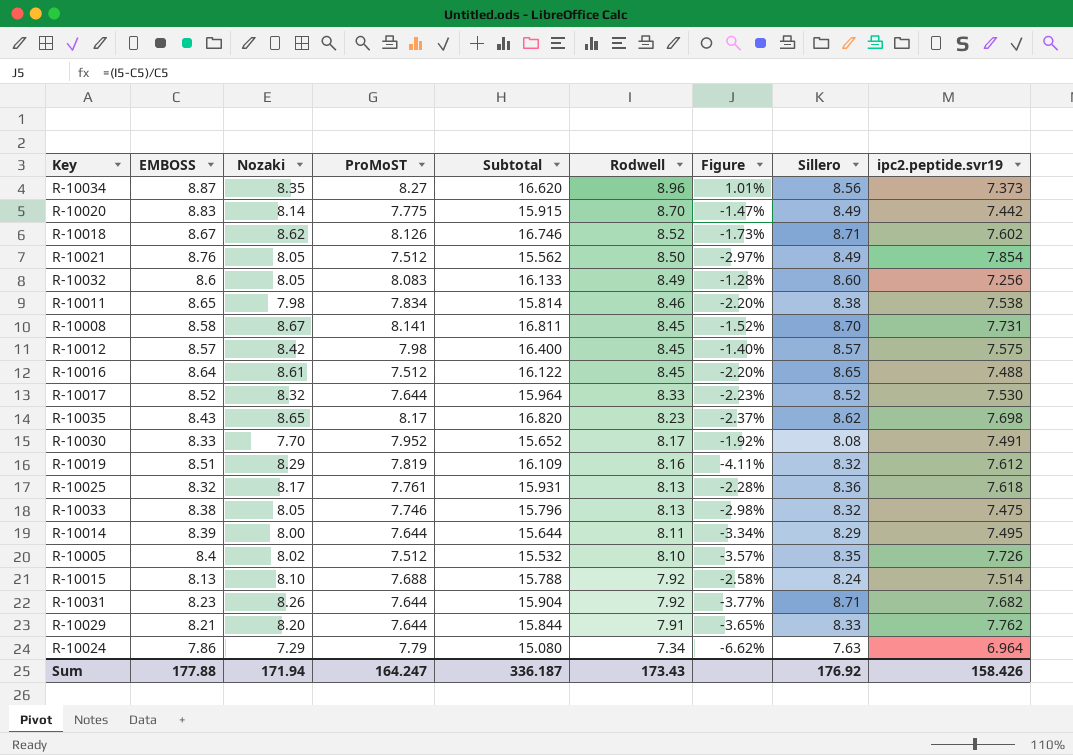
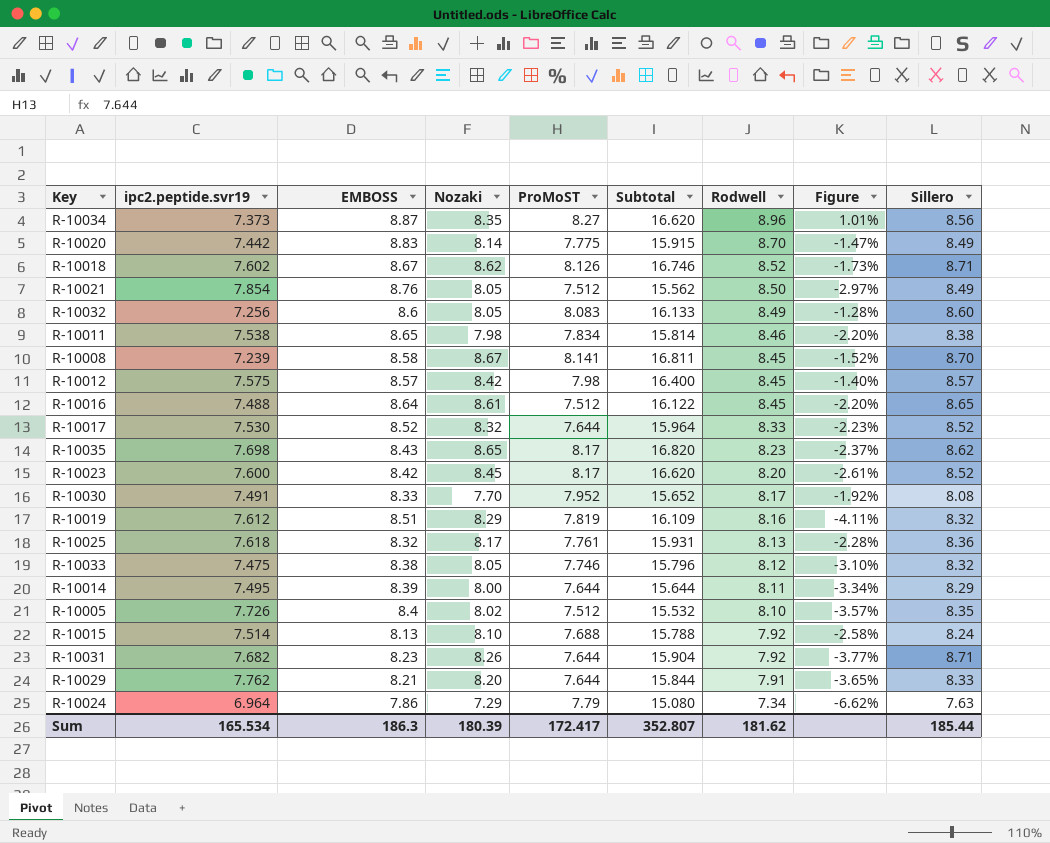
column ipc2.peptide.svr19 | position: 9 -> 2
R-10008 | ipc2.peptide.svr19: 7.731 -> 7.239
row R-10023: none -> 7.600 | 8.42 | 8.45 | 8.17 | 16.620 | 8.20 | -2.61% | 8.52
R-10033 | Rodwell: 8.13 -> 8.12
R-10033 | Figure: -2.98% -> -3.10%
Sum | ipc2.peptide.svr19: 158.426 -> 165.534
Sum | EMBOSS: 177.88 -> 186.3
Sum | Nozaki: 171.94 -> 180.39
Sum | ProMoST: 164.247 -> 172.417
Sum | Subtotal: 336.187 -> 352.807
Sum | Rodwell: 173.43 -> 181.62
Sum | Sillero: 176.92 -> 185.44

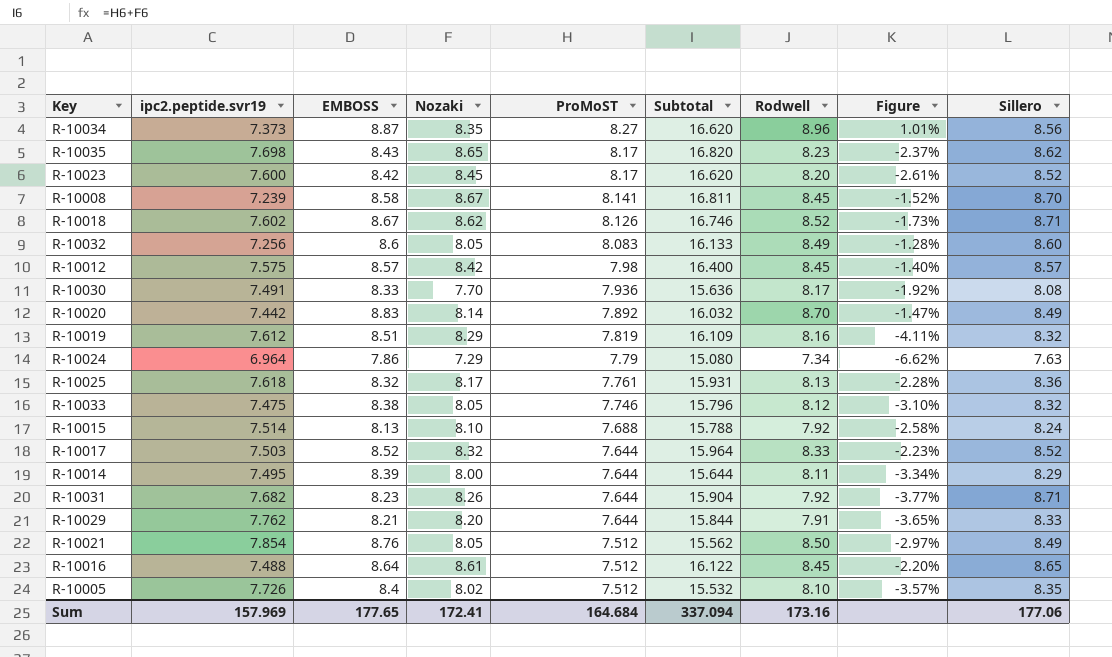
row order: Rodwell descending -> ProMoST descending
row R-10011: 7.538 | 8.65 | 7.98 | 7.834 | 15.814 | 8.46 | -2.20% | 8.38 -> none
R-10030 | ProMoST: 7.952 -> 7.936
R-10030 | Subtotal: 15.652 -> 15.636
R-10020 | ProMoST: 7.775 -> 7.892
R-10020 | Subtotal: 15.915 -> 16.032
R-10017 | ipc2.peptide.svr19: 7.530 -> 7.503
Sum | ipc2.peptide.svr19: 165.534 -> 157.969
Sum | EMBOSS: 186.3 -> 177.65
Sum | Nozaki: 180.39 -> 172.41
Sum | ProMoST: 172.417 -> 164.684
Sum | Subtotal: 352.807 -> 337.094
Sum | Rodwell: 181.62 -> 173.16
Sum | Sillero: 185.44 -> 177.06

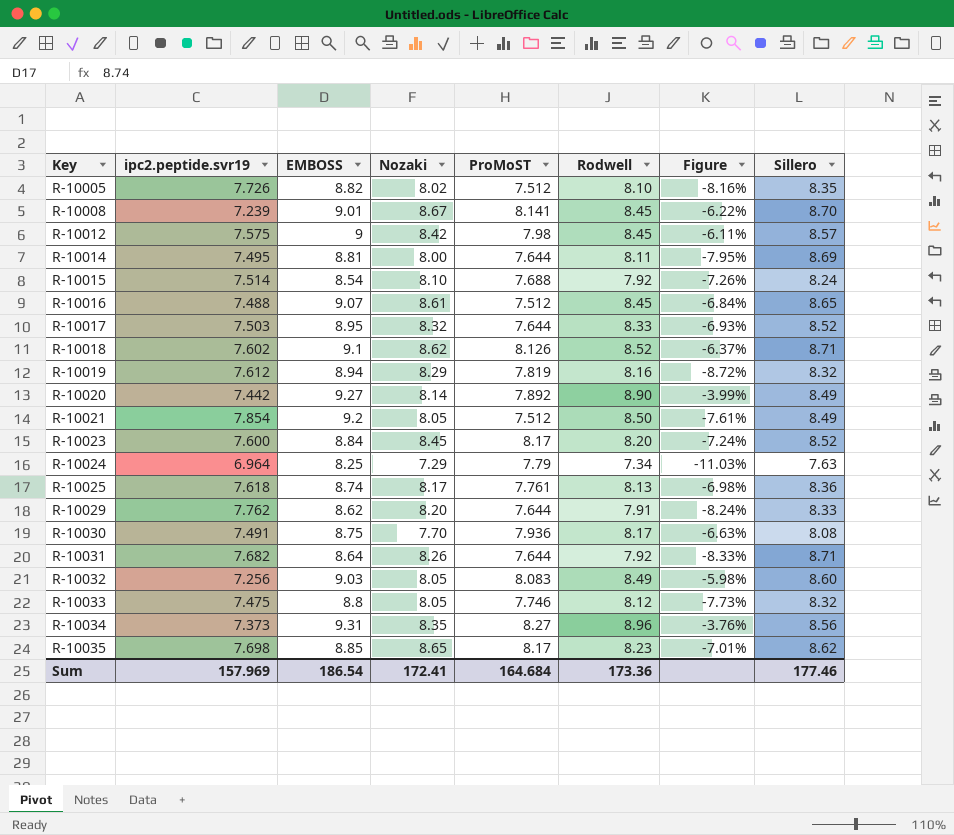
row order: ProMoST descending -> Key ascending
column Subtotal | formula: [Nozaki] + [ProMoST] -> none
R-10005 | EMBOSS: 8.4 -> 8.82
R-10005 | Figure: -3.57% -> -8.16%
R-10008 | EMBOSS: 8.58 -> 9.01
R-10008 | Figure: -1.52% -> -6.22%
R-10012 | EMBOSS: 8.57 -> 9
R-10012 | Figure: -1.40% -> -6.11%
R-10014 | EMBOSS: 8.39 -> 8.81
R-10014 | Figure: -3.34% -> -7.95%
R-10014 | Sillero: 8.29 -> 8.69
R-10015 | EMBOSS: 8.13 -> 8.54
R-10015 | Figure: -2.58% -> -7.26%
R-10016 | EMBOSS: 8.64 -> 9.07
R-10016 | Figure: -2.20% -> -6.84%
R-10017 | EMBOSS: 8.52 -> 8.95
R-10017 | Figure: -2.23% -> -6.93%
R-10018 | EMBOSS: 8.67 -> 9.1
R-10018 | Figure: -1.73% -> -6.37%
R-10019 | EMBOSS: 8.51 -> 8.94
R-10019 | Figure: -4.11% -> -8.72%
R-10020 | EMBOSS: 8.83 -> 9.27
R-10020 | Rodwell: 8.70 -> 8.90
R-10020 | Figure: -1.47% -> -3.99%
R-10021 | EMBOSS: 8.76 -> 9.2
R-10021 | Figure: -2.97% -> -7.61%
R-10023 | EMBOSS: 8.42 -> 8.84
R-10023 | Figure: -2.61% -> -7.24%
R-10024 | EMBOSS: 7.86 -> 8.25
R-10024 | Figure: -6.62% -> -11.03%
R-10025 | EMBOSS: 8.32 -> 8.74
R-10025 | Figure: -2.28% -> -6.98%
R-10029 | EMBOSS: 8.21 -> 8.62
R-10029 | Figure: -3.65% -> -8.24%
R-10030 | EMBOSS: 8.33 -> 8.75
R-10030 | Figure: -1.92% -> -6.63%
R-10031 | EMBOSS: 8.23 -> 8.64
R-10031 | Figure: -3.77% -> -8.33%
R-10032 | EMBOSS: 8.6 -> 9.03
R-10032 | Figure: -1.28% -> -5.98%
R-10033 | EMBOSS: 8.38 -> 8.8
R-10033 | Figure: -3.10% -> -7.73%
R-10034 | EMBOSS: 8.87 -> 9.31
R-10034 | Figure: 1.01% -> -3.76%
R-10035 | EMBOSS: 8.43 -> 8.85
R-10035 | Figure: -2.37% -> -7.01%
Sum | EMBOSS: 177.65 -> 186.54
Sum | Rodwell: 173.16 -> 173.36
Sum | Sillero: 177.06 -> 177.46

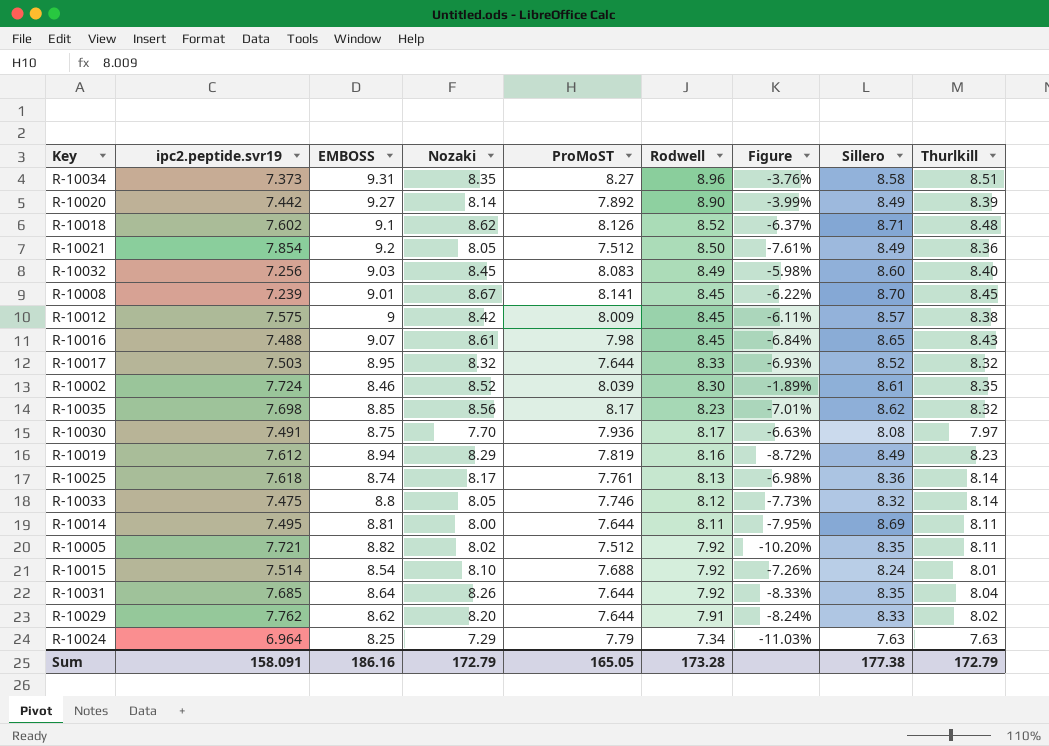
row order: Key ascending -> Rodwell descending
column Thurlkill | position: none -> 9
row R-10023: 7.600 | 8.84 | 8.45 | 8.17 | 8.20 | -7.24% | 8.52 -> none
R-10034 | Sillero: 8.56 -> 8.58
R-10032 | Nozaki: 8.05 -> 8.45
R-10012 | ProMoST: 7.98 -> 8.009
R-10016 | ProMoST: 7.512 -> 7.98
row R-10002: none -> 7.724 | 8.46 | 8.52 | 8.039 | 8.30 | -1.89% | 8.61 | 8.35
R-10035 | Nozaki: 8.65 -> 8.56
R-10019 | Sillero: 8.32 -> 8.49
R-10005 | ipc2.peptide.svr19: 7.726 -> 7.721
R-10005 | Rodwell: 8.10 -> 7.92
R-10005 | Figure: -8.16% -> -10.20%
R-10031 | ipc2.peptide.svr19: 7.682 -> 7.685
R-10031 | Sillero: 8.71 -> 8.35
Sum | ipc2.peptide.svr19: 157.969 -> 158.091
Sum | EMBOSS: 186.54 -> 186.16
Sum | Nozaki: 172.41 -> 172.79
Sum | ProMoST: 164.684 -> 165.05
Sum | Rodwell: 173.36 -> 173.28
Sum | Sillero: 177.46 -> 177.38

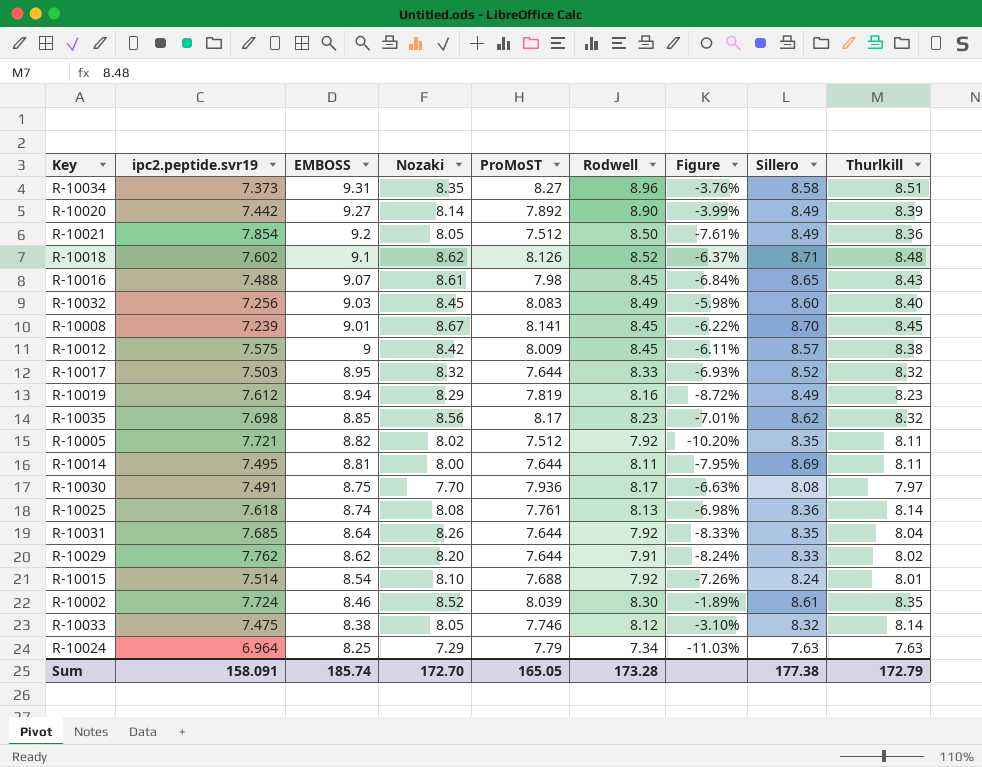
row order: Rodwell descending -> EMBOSS descending
R-10025 | Nozaki: 8.17 -> 8.08
R-10033 | EMBOSS: 8.8 -> 8.38
R-10033 | Figure: -7.73% -> -3.10%
Sum | EMBOSS: 186.16 -> 185.74
Sum | Nozaki: 172.79 -> 172.70

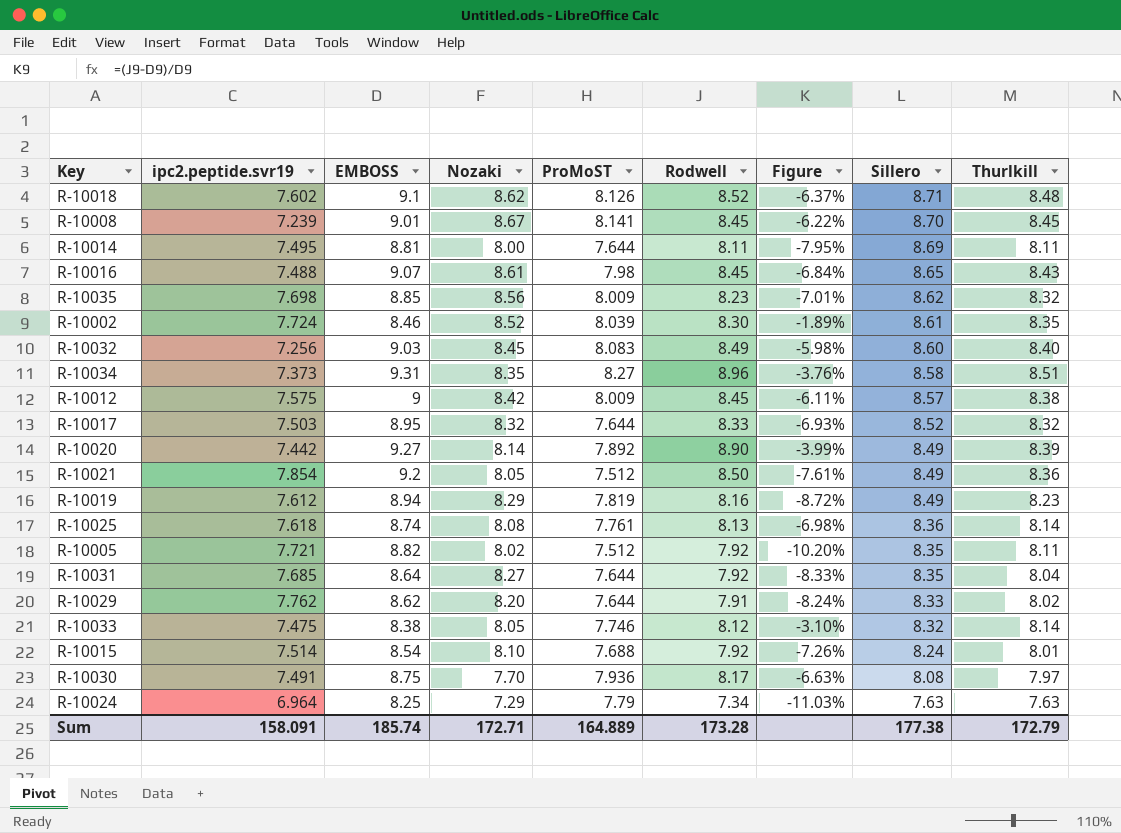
row order: EMBOSS descending -> Sillero descending
R-10035 | ProMoST: 8.17 -> 8.009
R-10031 | Nozaki: 8.26 -> 8.27
Sum | Nozaki: 172.70 -> 172.71
Sum | ProMoST: 165.05 -> 164.889

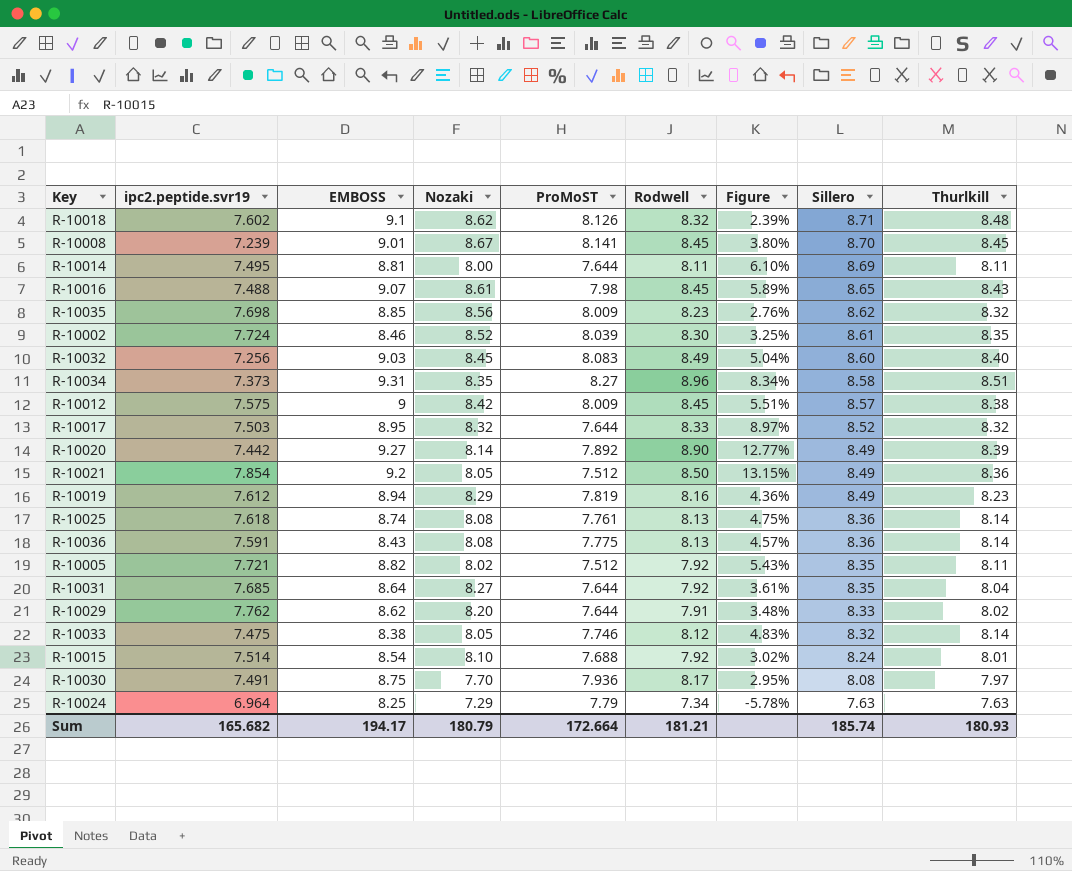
column Figure | formula: ([Rodwell] - [EMBOSS]) / [EMBOSS] -> ([Rodwell] - [ProMoST]) / [ProMoST]
R-10018 | Rodwell: 8.52 -> 8.32
row R-10036: none -> 7.591 | 8.43 | 8.08 | 7.775 | 8.13 | 4.57% | 8.36 | 8.14
Sum | ipc2.peptide.svr19: 158.091 -> 165.682
Sum | EMBOSS: 185.74 -> 194.17
Sum | Nozaki: 172.71 -> 180.79
Sum | ProMoST: 164.889 -> 172.664
Sum | Rodwell: 173.28 -> 181.21
Sum | Sillero: 177.38 -> 185.74
Sum | Thurlkill: 172.79 -> 180.93

